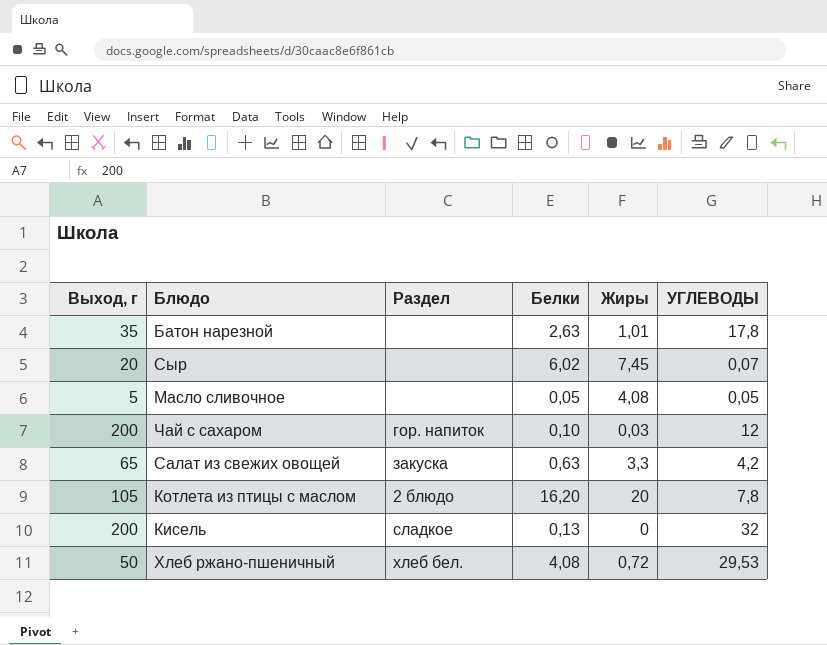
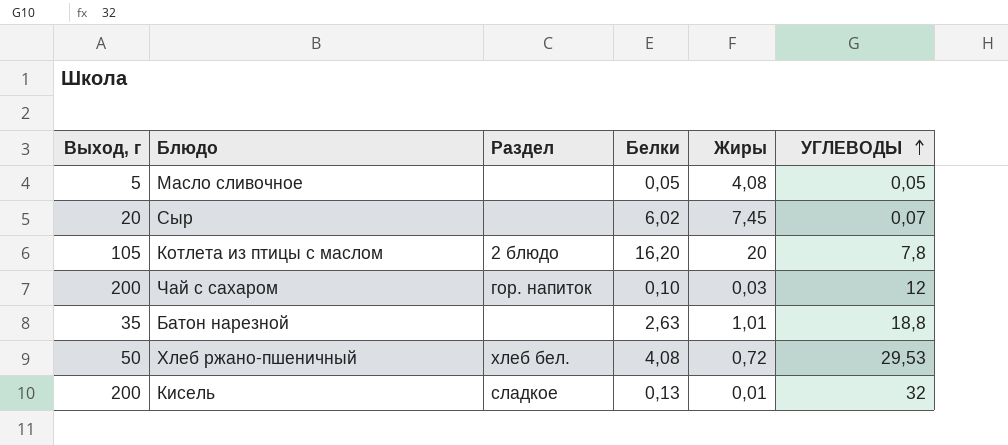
row order: none -> УГЛЕВОДЫ ascending
row Салат из свежих овощей: 65 | закуска | 0,63 | 3,3 | 4,2 -> none
Батон нарезной | УГЛЕВОДЫ: 17,8 -> 18,8
Кисель | Жиры: 0 -> 0,01

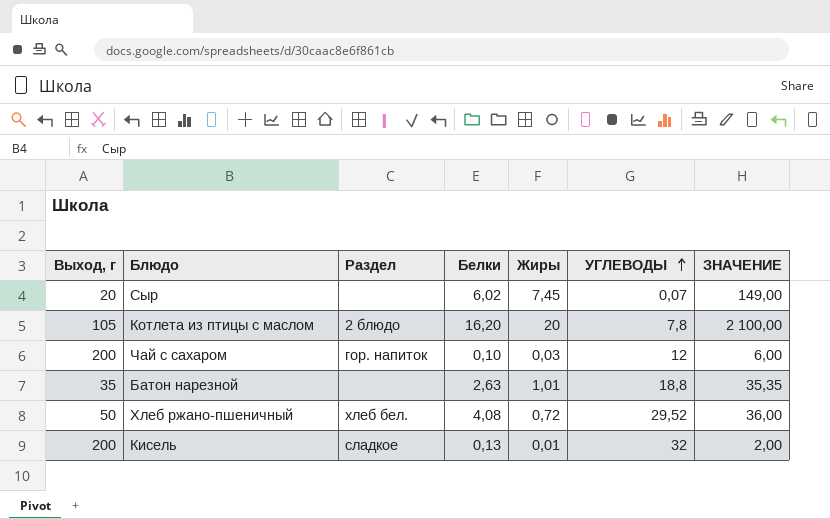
column ЗНАЧЕНИЕ | formula: none -> [Выход, г] * [Жиры]
row Масло сливочное: 5 | none | 0,05 | 4,08 | 0,05 -> none
Хлеб ржано-пшеничный | УГЛЕВОДЫ: 29,53 -> 29,52

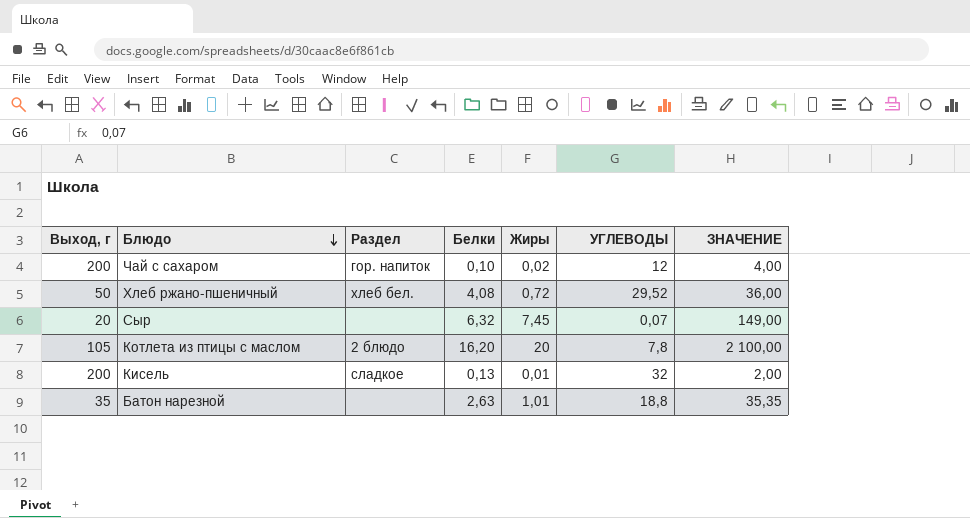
row order: УГЛЕВОДЫ ascending -> Блюдо descending
Чай с сахаром | Жиры: 0,03 -> 0,02
Чай с сахаром | ЗНАЧЕНИЕ: 6,00 -> 4,00
Сыр | Белки: 6,02 -> 6,32

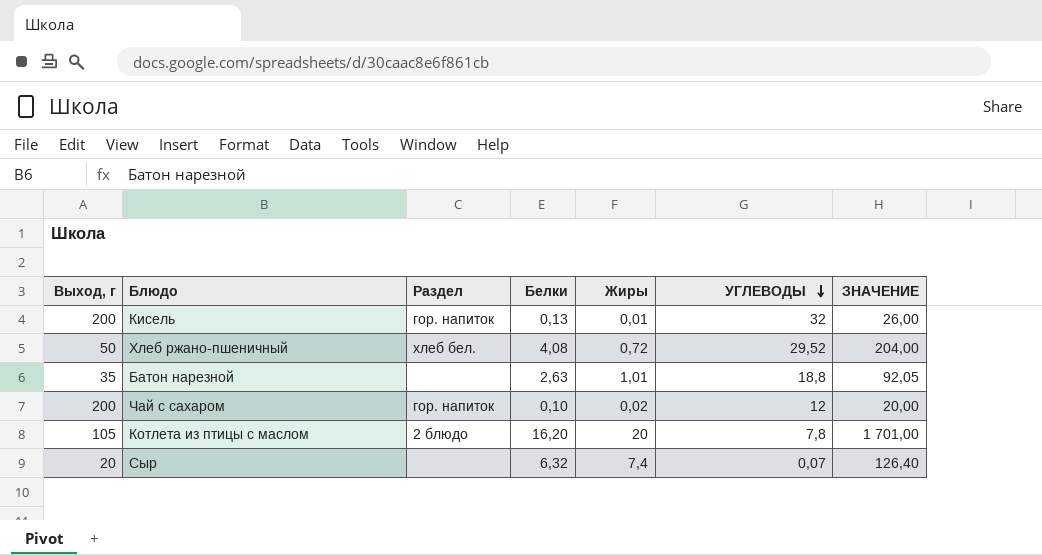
row order: Блюдо descending -> УГЛЕВОДЫ descending
column ЗНАЧЕНИЕ | formula: [Выход, г] * [Жиры] -> [Выход, г] * [Белки]
Кисель | Раздел: сладкое -> гор. напиток
Сыр | Жиры: 7,45 -> 7,4

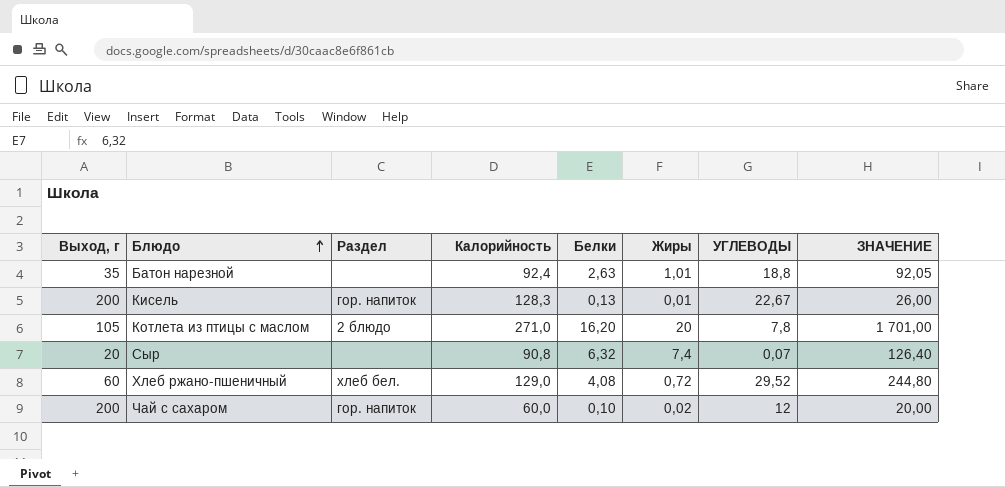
row order: УГЛЕВОДЫ descending -> Блюдо ascending
column Калорийность | position: none -> 4
Кисель | УГЛЕВОДЫ: 32 -> 22,67
Хлеб ржано-пшеничный | Выход, г: 50 -> 60
Хлеб ржано-пшеничный | ЗНАЧЕНИЕ: 204,00 -> 244,80

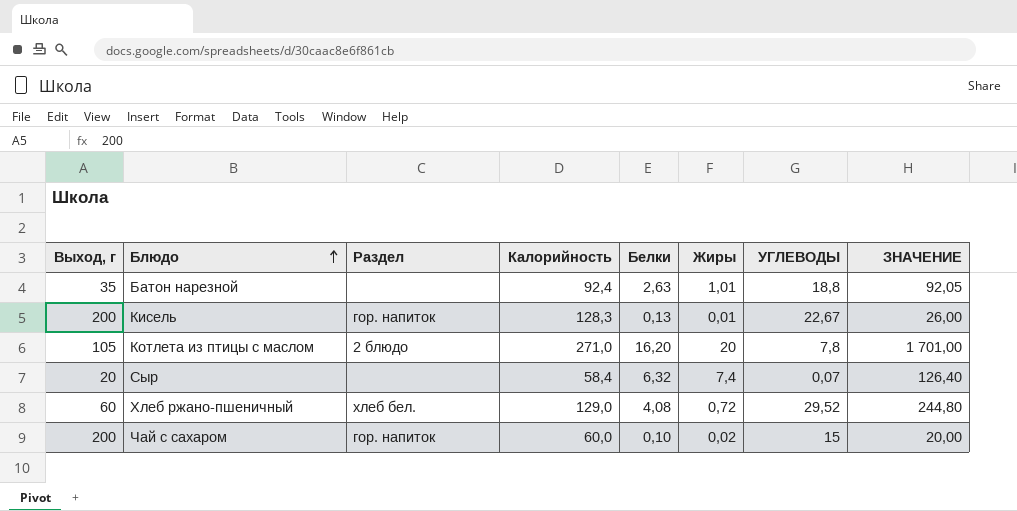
Сыр | Калорийность: 90,8 -> 58,4
Чай с сахаром | УГЛЕВОДЫ: 12 -> 15

